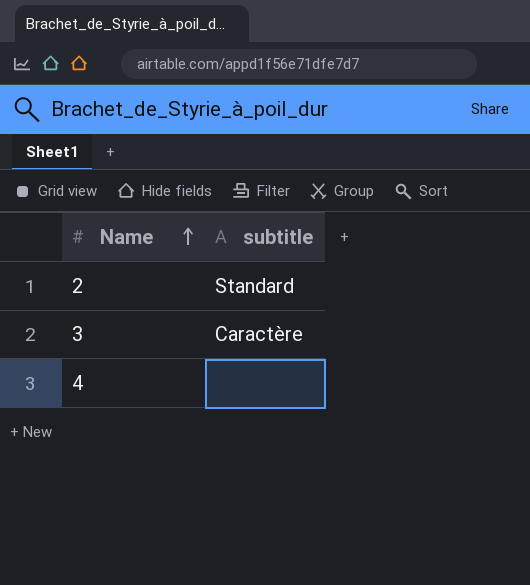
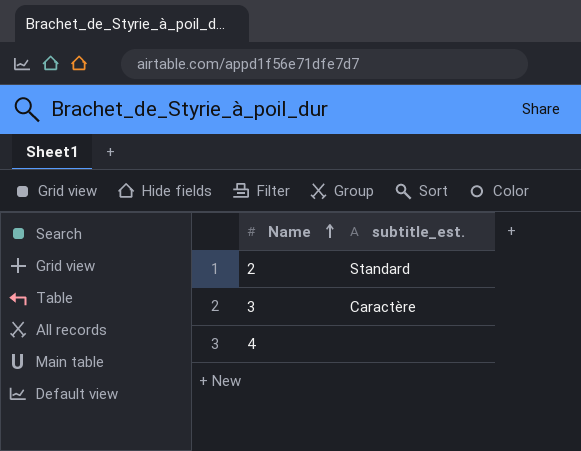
column name: subtitle -> subtitle_est.

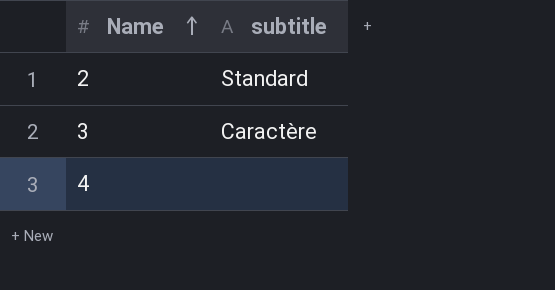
column name: subtitle_est. -> subtitle

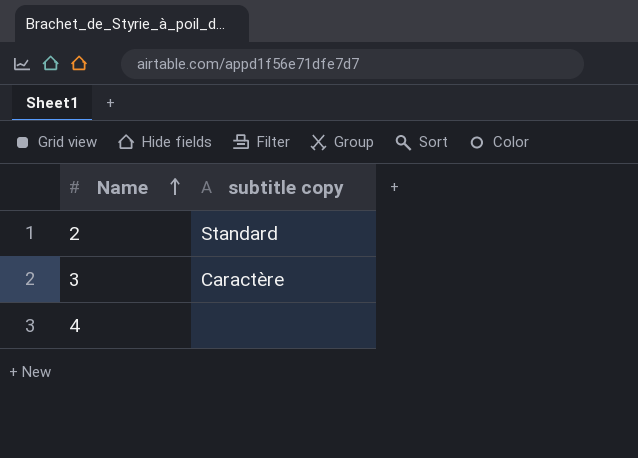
column name: subtitle -> subtitle copy

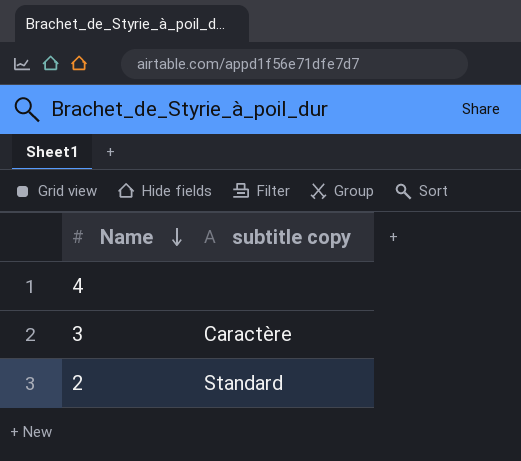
row order: Name ascending -> Name descending

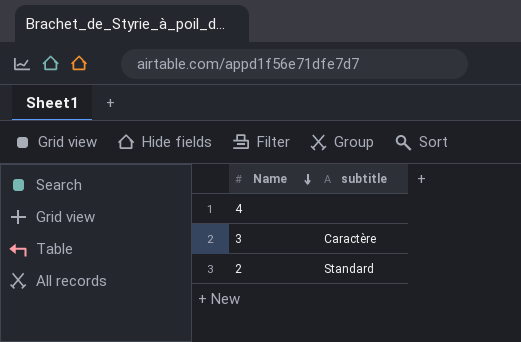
column name: subtitle copy -> subtitle

